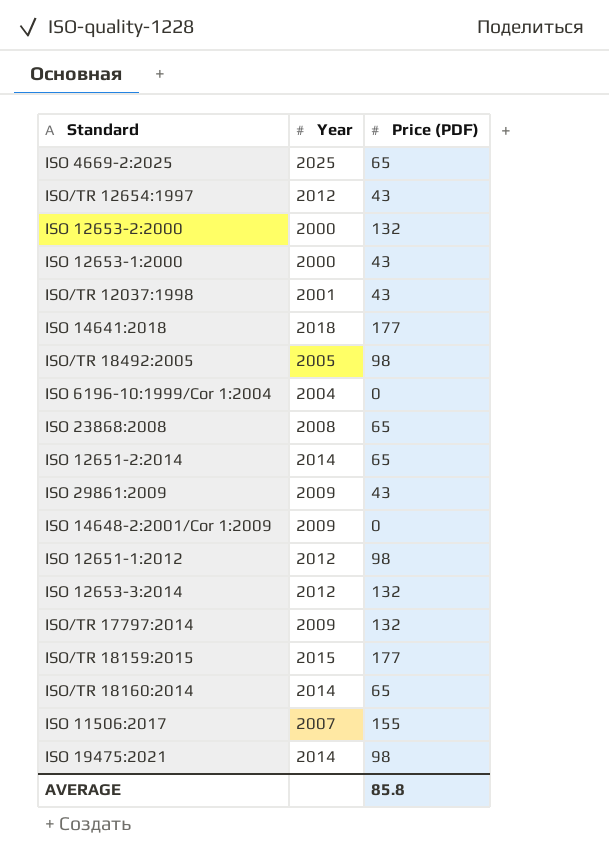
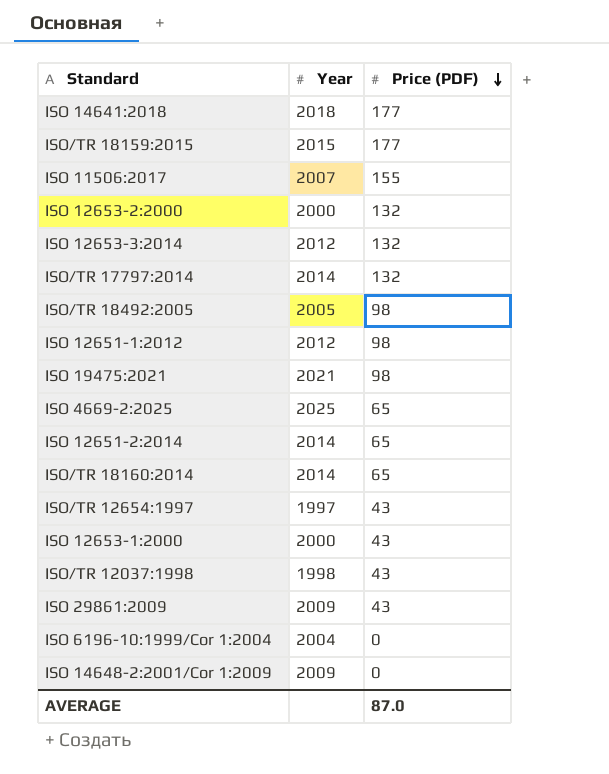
row order: none -> Price (PDF) descending
row ISO 23868:2008: 2008 | 65 -> none
ISO/TR 17797:2014 | Year: 2009 -> 2014
ISO 19475:2021 | Year: 2014 -> 2021
ISO/TR 12654:1997 | Year: 2012 -> 1997
ISO/TR 12037:1998 | Year: 2001 -> 1998
AVERAGE | Price (PDF): 85.8 -> 87.0

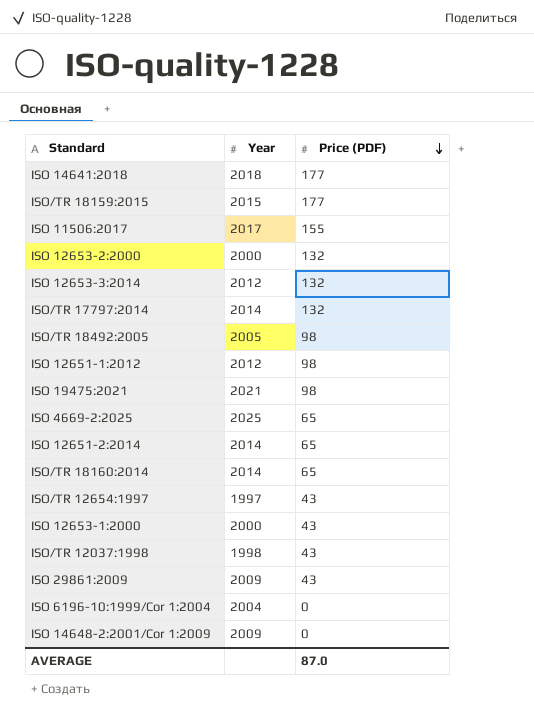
ISO 11506:2017 | Year: 2007 -> 2017

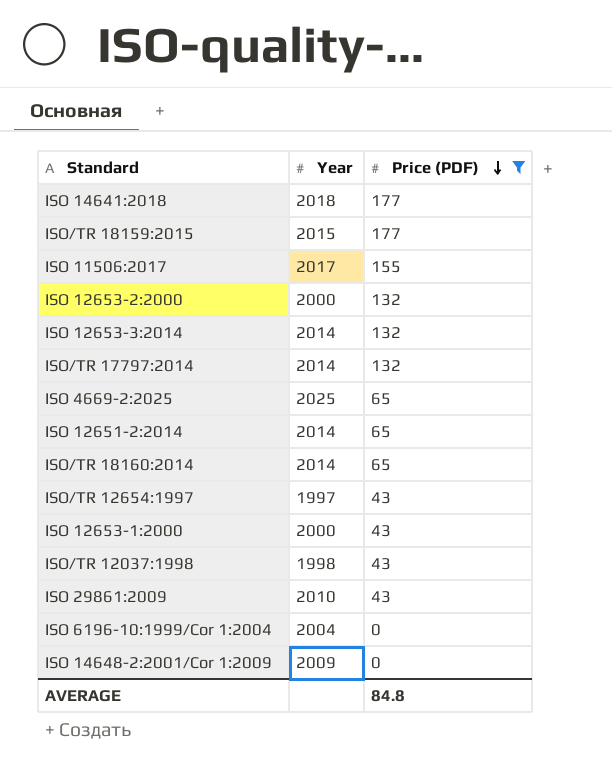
filter: none -> Price (PDF) != 98
ISO 12653-3:2014 | Year: 2012 -> 2014
ISO 29861:2009 | Year: 2009 -> 2010
AVERAGE | Price (PDF): 87.0 -> 84.8

